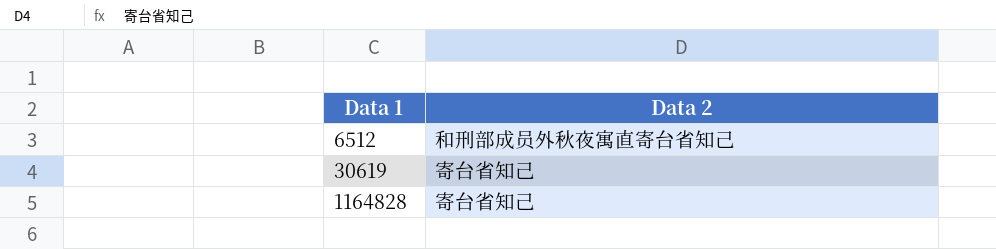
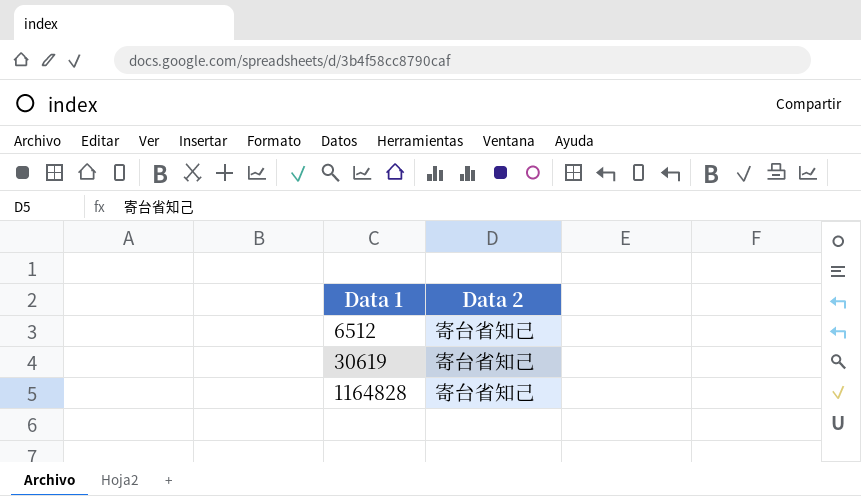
6512 | Data 2: 和刑部成员外秋夜寓直寄台省知己 -> 寄台省知己

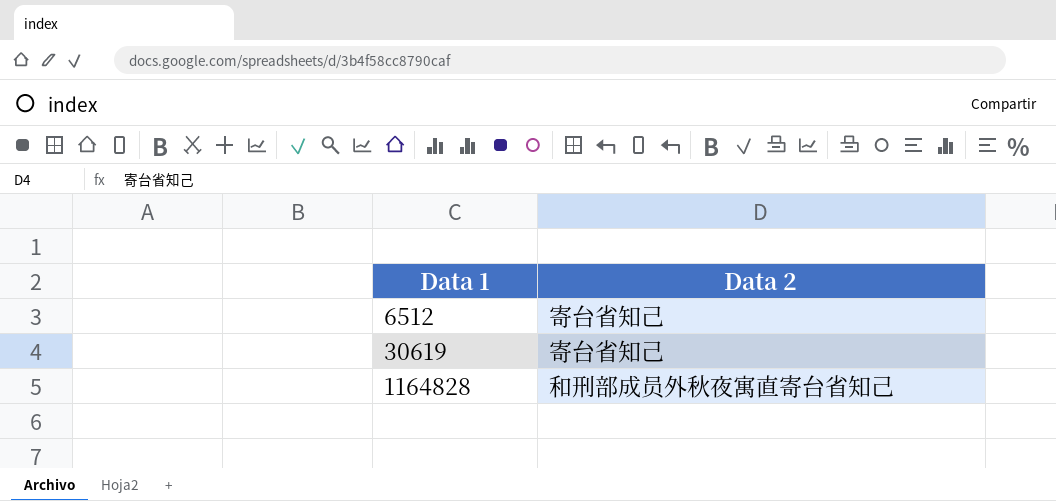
1164828 | Data 2: 寄台省知己 -> 和刑部成员外秋夜寓直寄台省知己

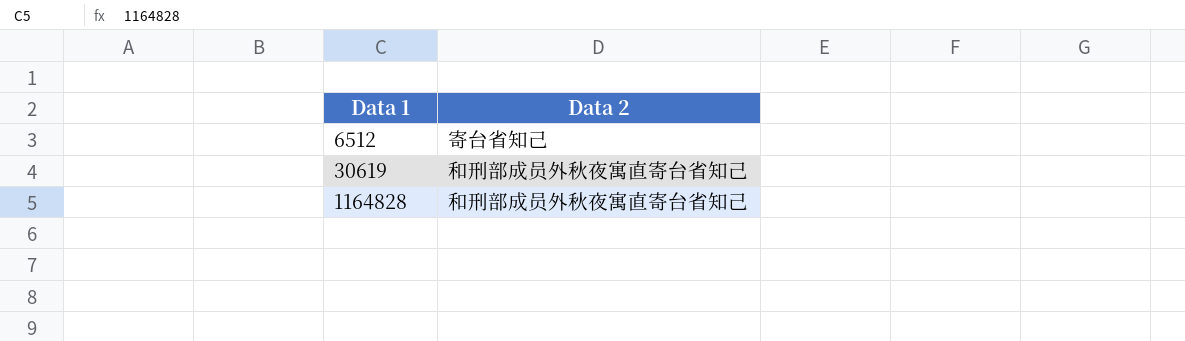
30619 | Data 2: 寄台省知己 -> 和刑部成员外秋夜寓直寄台省知己

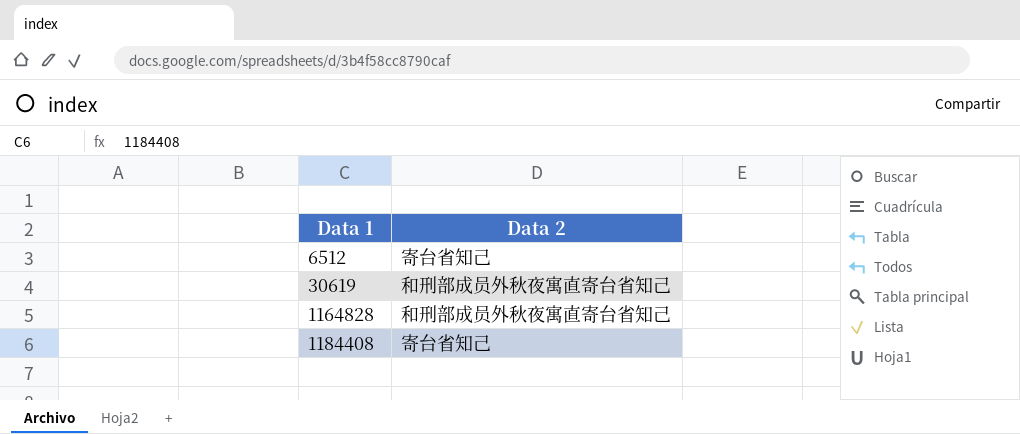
row 1184408: none -> 寄台省知己

